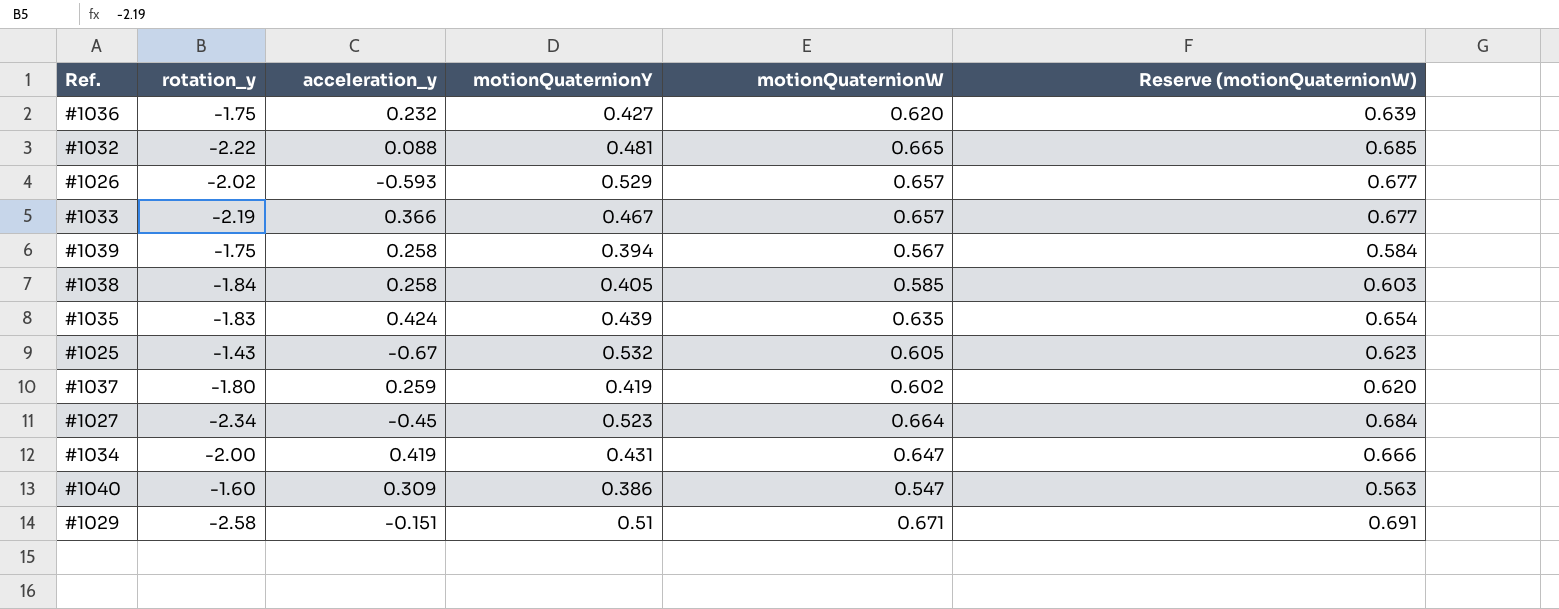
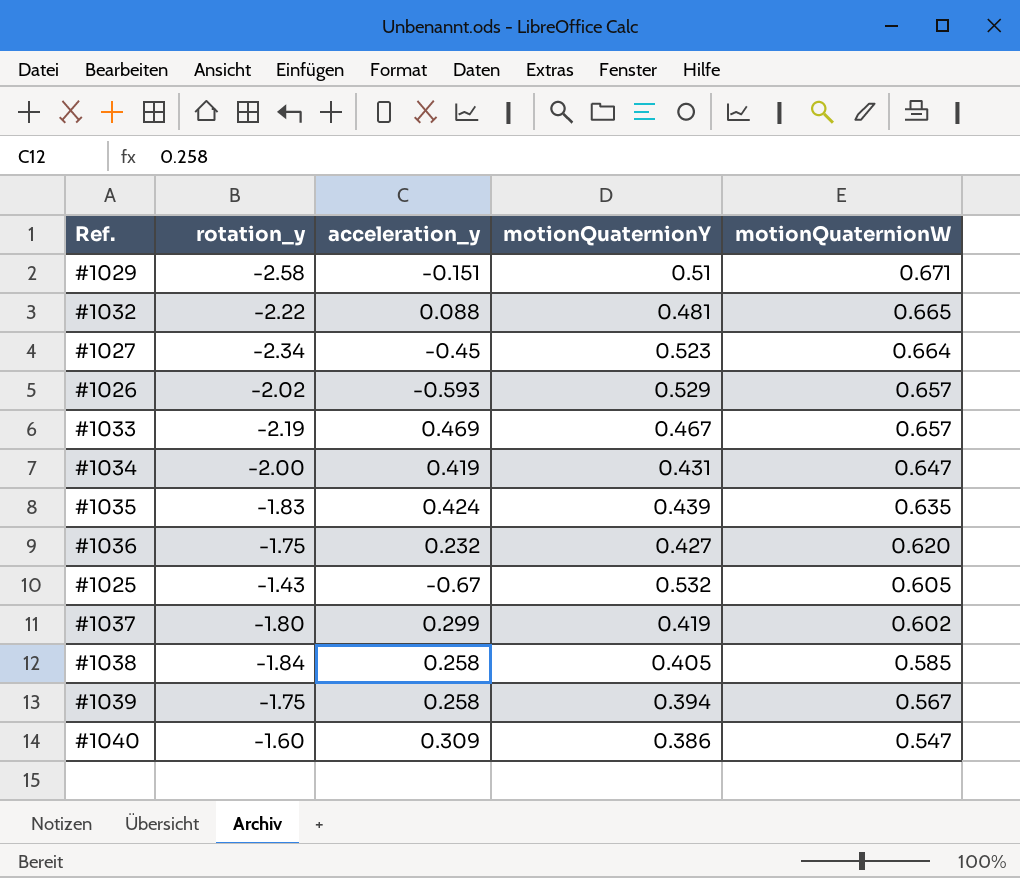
row order: none -> motionQuaternionW descending
column Reserve (motionQuaternionW) | formula: [motionQuaternionW] * 1.03 -> none
#1033 | acceleration_y: 0.366 -> 0.469
#1037 | acceleration_y: 0.259 -> 0.299

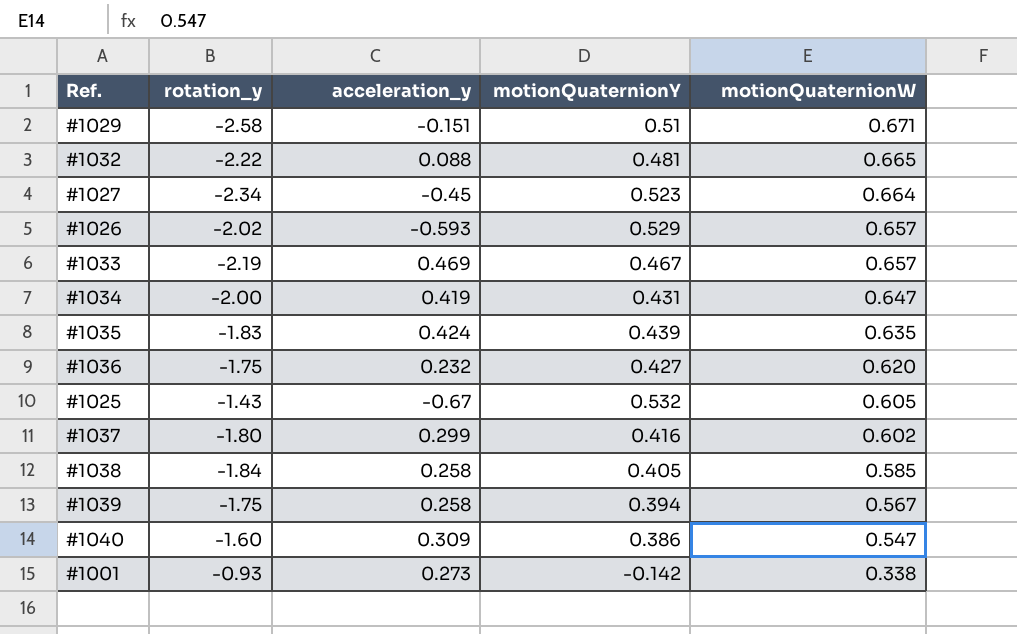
#1037 | motionQuaternionY: 0.419 -> 0.416
row #1001: none -> -0.93 | 0.273 | -0.142 | 0.338

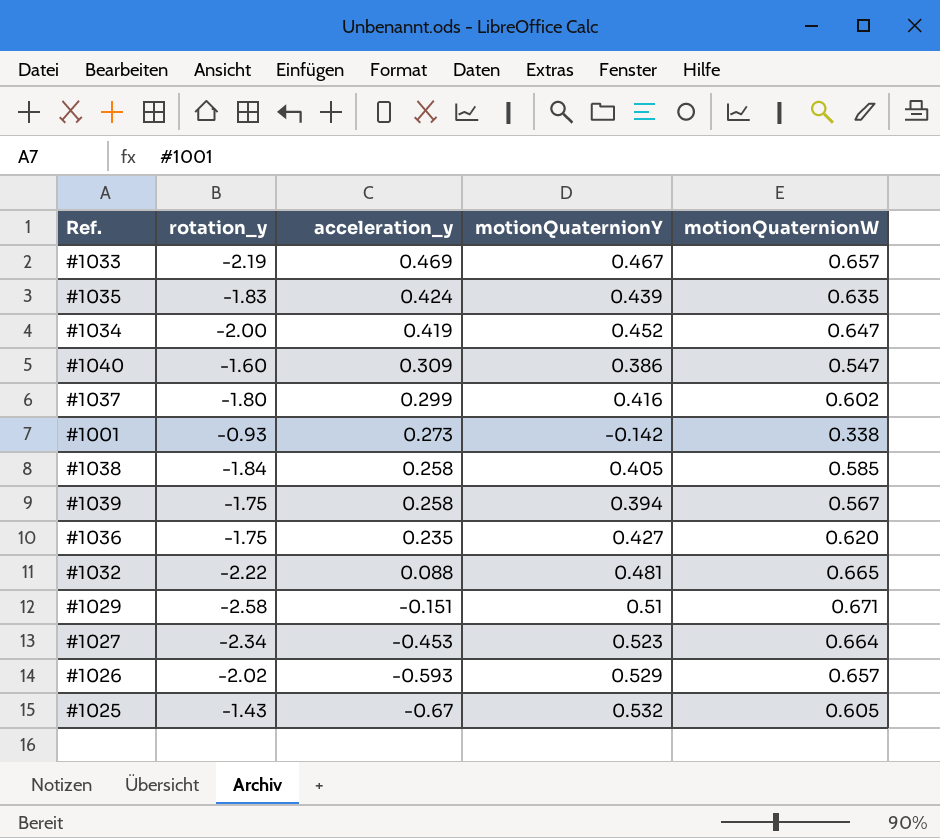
row order: motionQuaternionW descending -> acceleration_y descending
#1034 | motionQuaternionY: 0.431 -> 0.452
#1036 | acceleration_y: 0.232 -> 0.235
#1027 | acceleration_y: -0.45 -> -0.453

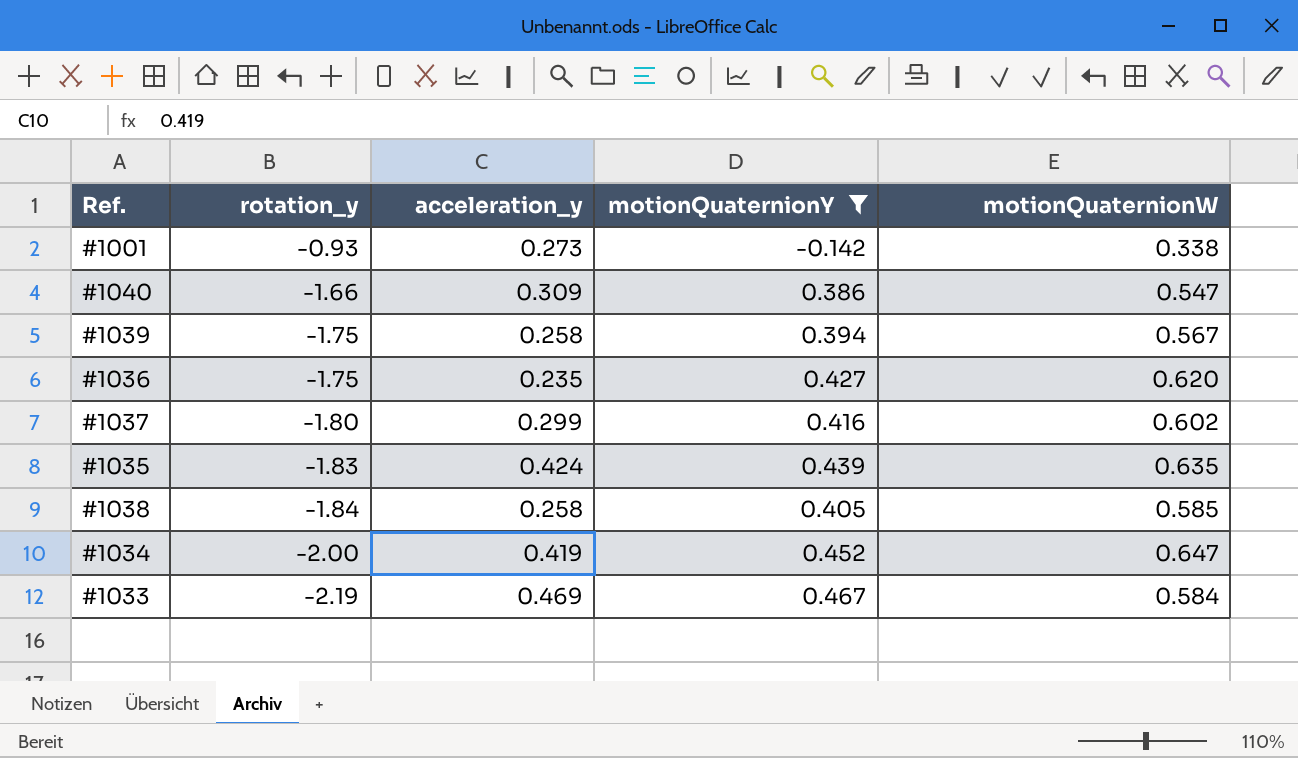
filter: none -> motionQuaternionY <= 0.467
row order: acceleration_y descending -> rotation_y descending
#1040 | rotation_y: -1.60 -> -1.66
#1033 | motionQuaternionW: 0.657 -> 0.584

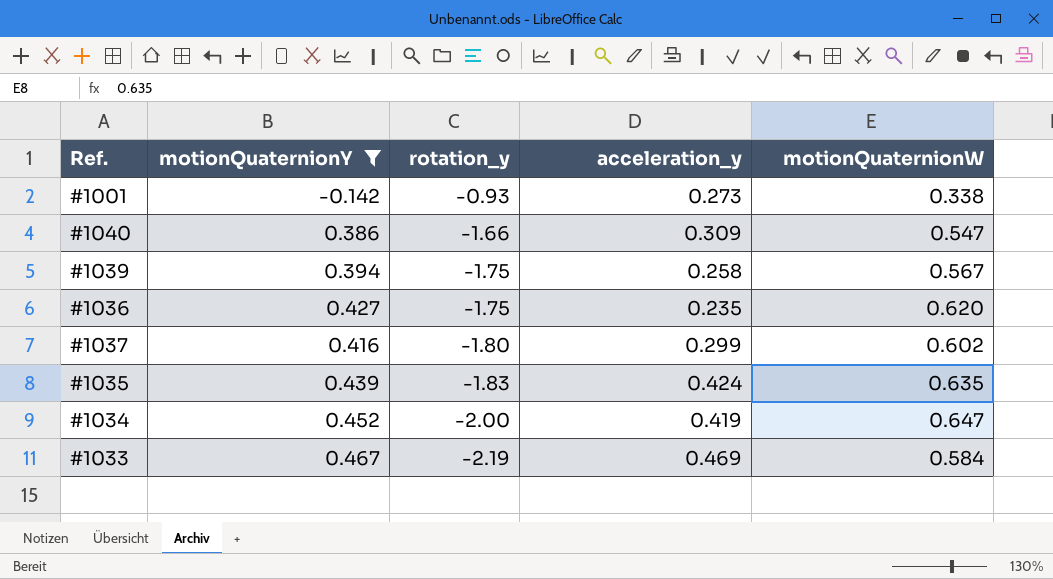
column motionQuaternionY | position: 4 -> 2
row #1038: -1.84 | 0.258 | 0.405 | 0.585 -> none

